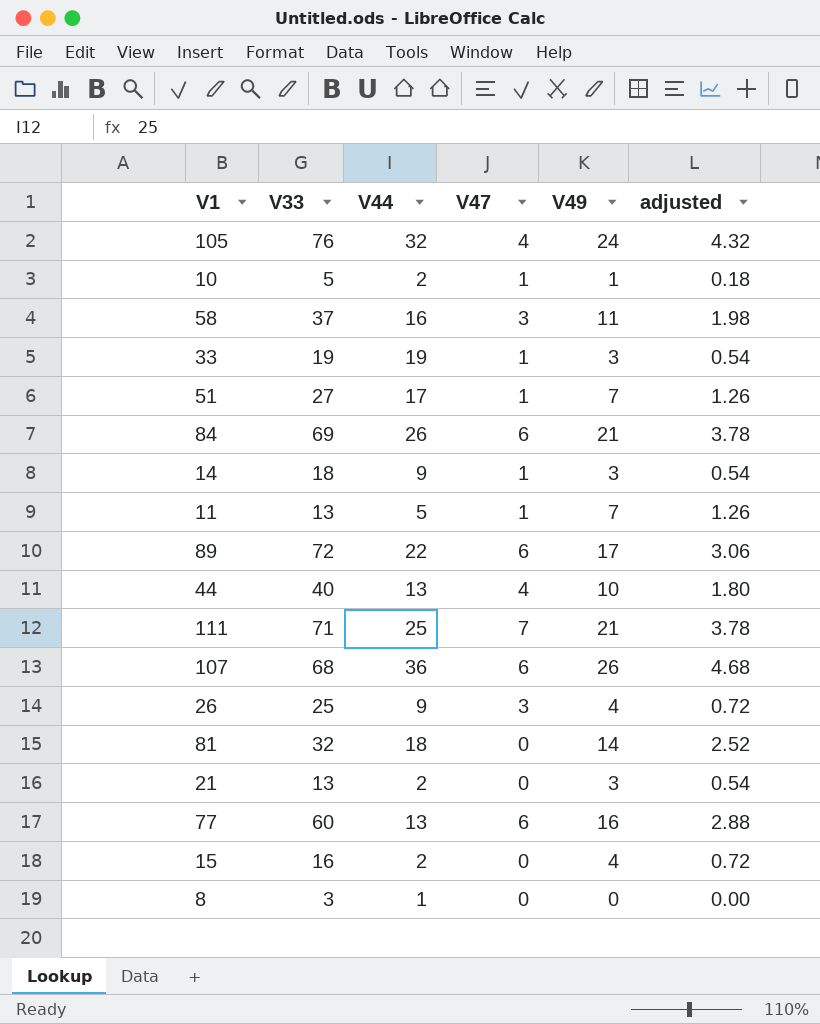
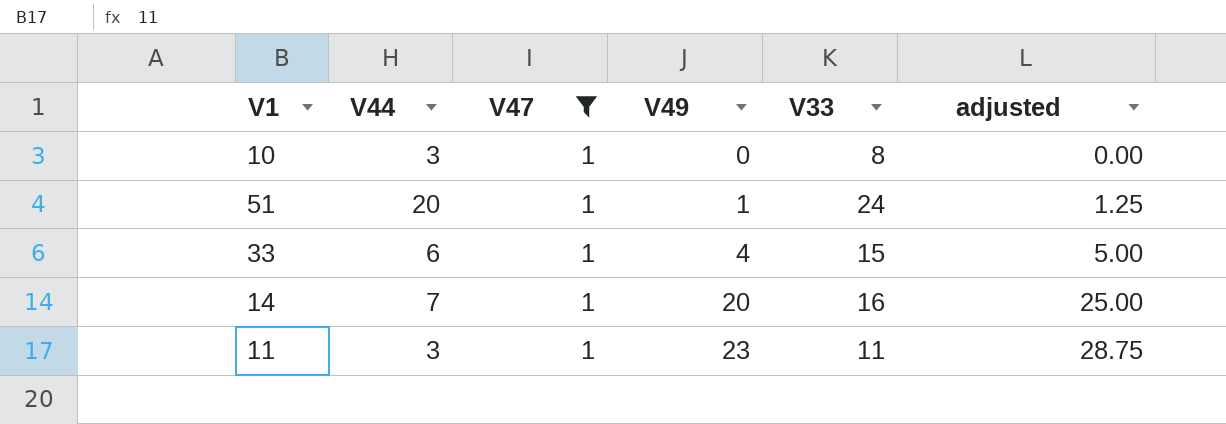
filter: none -> V47 = 1
row order: none -> V49 ascending
column V33 | position: 2 -> 5
column adjusted | formula: [V49] * 0.18 -> [V49] * 1.25
10 | V44: 2 -> 3
10 | V49: 1 -> 0
10 | V33: 5 -> 8
51 | V44: 17 -> 20
51 | V49: 7 -> 1
51 | V33: 27 -> 24
33 | V44: 19 -> 6
33 | V49: 3 -> 4
33 | V33: 19 -> 15
14 | V44: 9 -> 7
14 | V49: 3 -> 20
14 | V33: 18 -> 16
11 | V44: 5 -> 3
11 | V49: 7 -> 23
11 | V33: 13 -> 11

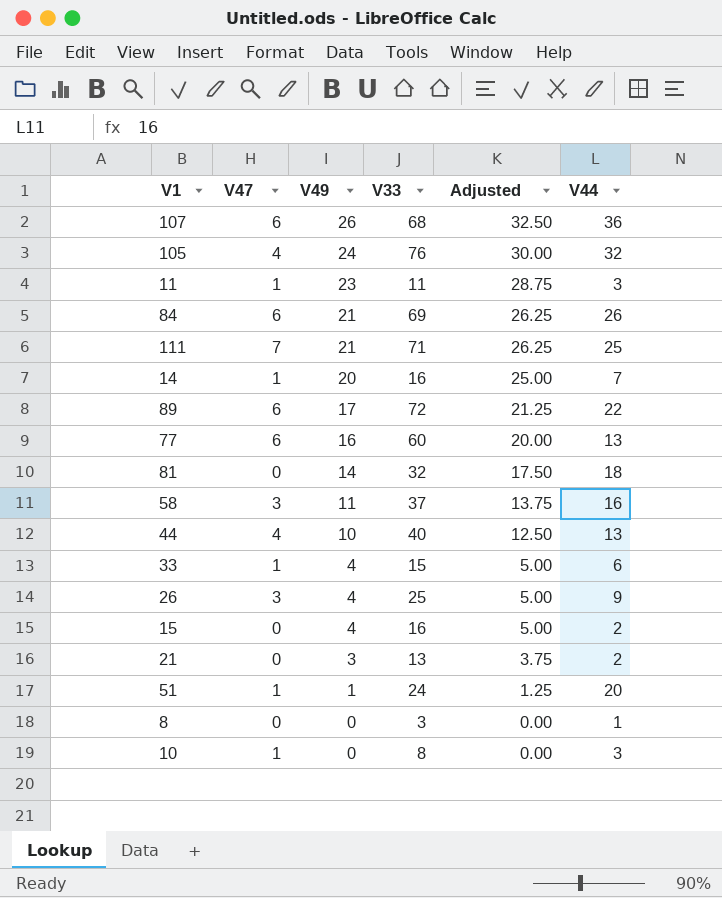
filter: V47 = 1 -> none
row order: V49 ascending -> V49 descending
column name: adjusted -> Adjusted
column V44 | position: 2 -> 6

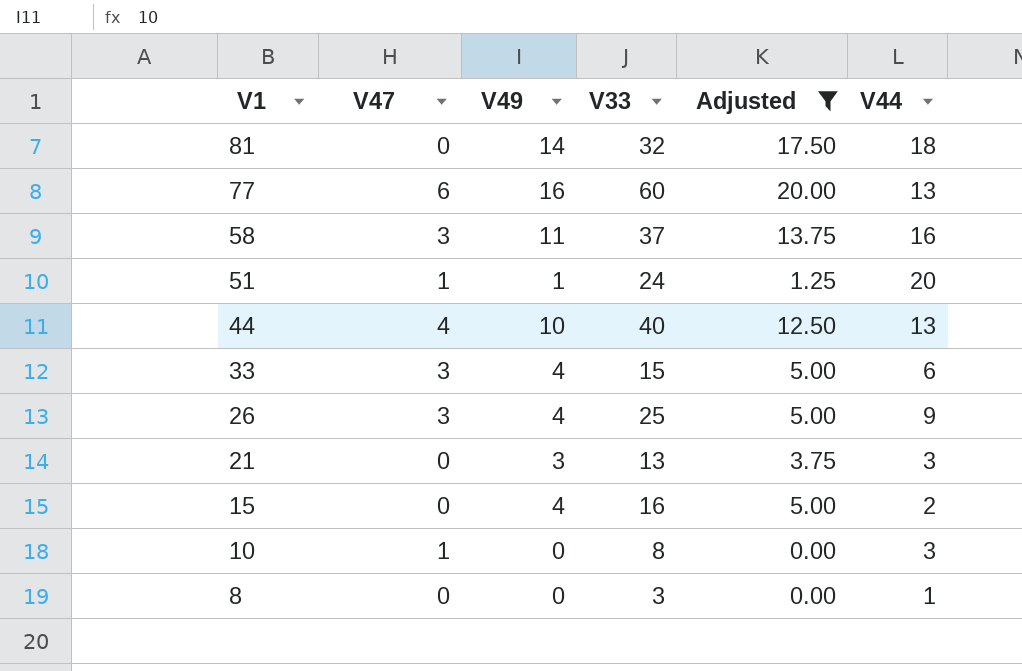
filter: none -> Adjusted <= 20.00
row order: V49 descending -> V1 descending
33 | V47: 1 -> 3
21 | V44: 2 -> 3

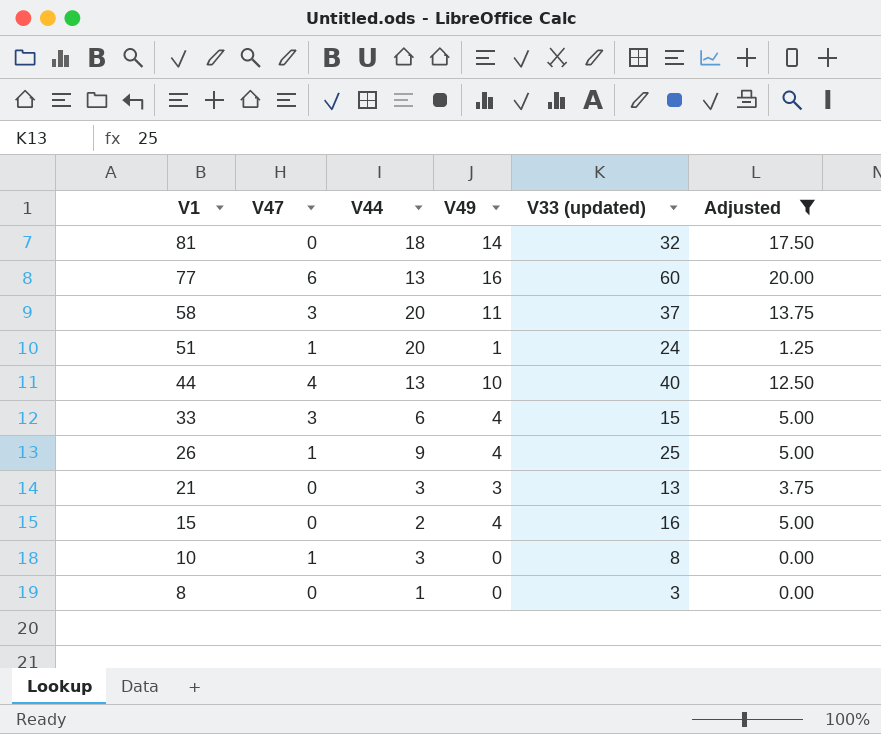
column V44 | position: 6 -> 3
column name: V33 -> V33 (updated)
58 | V44: 16 -> 20
26 | V47: 3 -> 1

